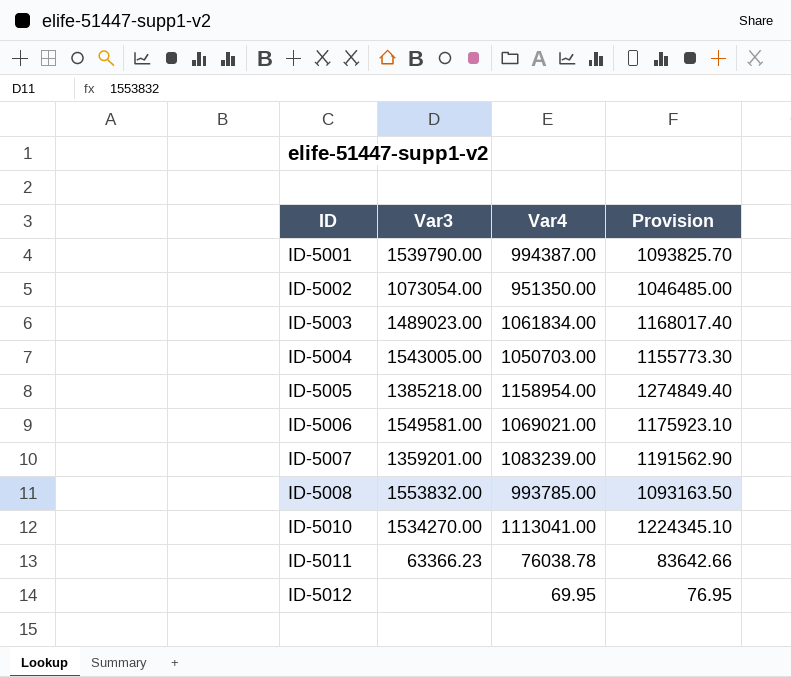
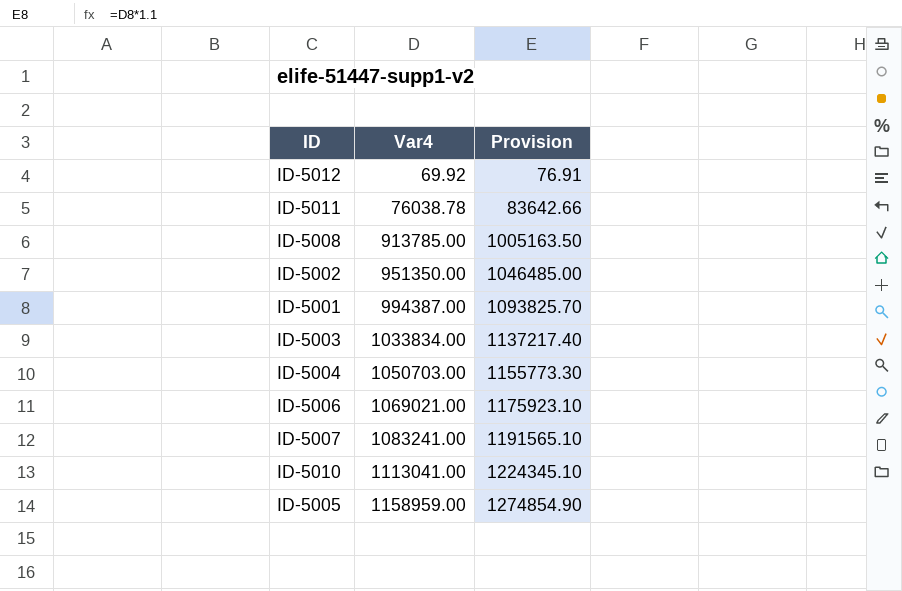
row order: ID ascending -> Var4 ascending
column Var3 | position: 2 -> none
ID-5012 | Var4: 69.95 -> 69.92
ID-5012 | Provision: 76.95 -> 76.91
ID-5008 | Var4: 993785.00 -> 913785.00
ID-5008 | Provision: 1093163.50 -> 1005163.50
ID-5003 | Var4: 1061834.00 -> 1033834.00
ID-5003 | Provision: 1168017.40 -> 1137217.40
ID-5007 | Var4: 1083239.00 -> 1083241.00
ID-5007 | Provision: 1191562.90 -> 1191565.10
ID-5005 | Var4: 1158954.00 -> 1158959.00
ID-5005 | Provision: 1274849.40 -> 1274854.90

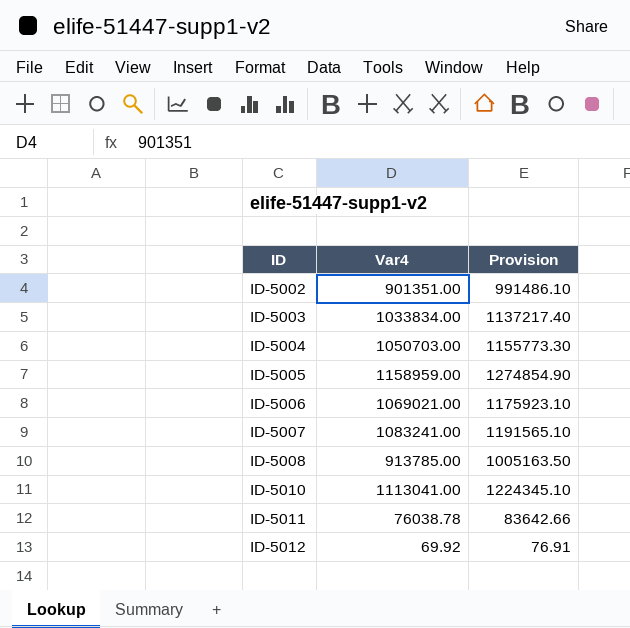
row order: Var4 ascending -> ID ascending
row ID-5001: 994387.00 | 1093825.70 -> none
ID-5002 | Var4: 951350.00 -> 901351.00
ID-5002 | Provision: 1046485.00 -> 991486.10

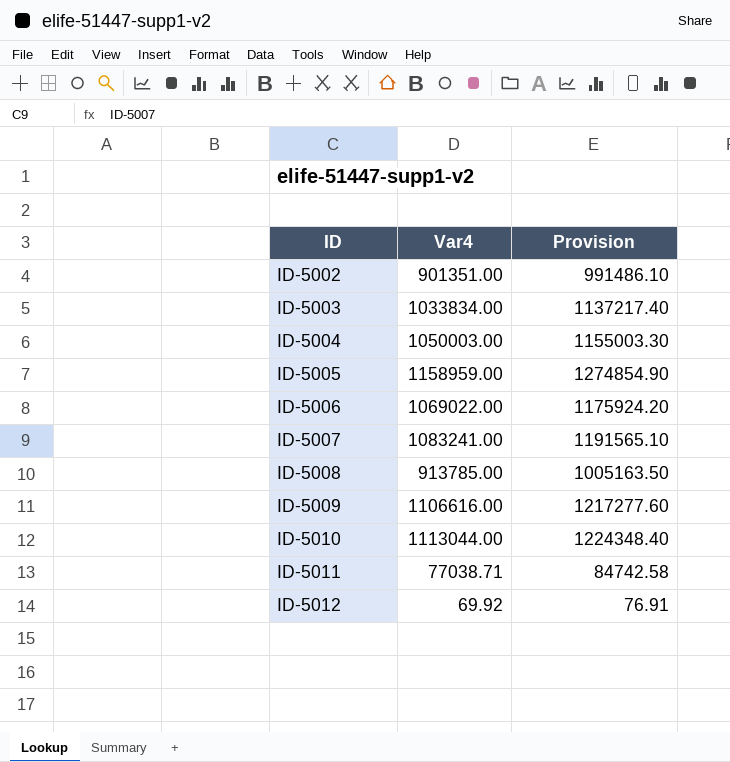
ID-5004 | Var4: 1050703.00 -> 1050003.00
ID-5004 | Provision: 1155773.30 -> 1155003.30
ID-5006 | Var4: 1069021.00 -> 1069022.00
ID-5006 | Provision: 1175923.10 -> 1175924.20
row ID-5009: none -> 1106616.00 | 1217277.60
ID-5010 | Var4: 1113041.00 -> 1113044.00
ID-5010 | Provision: 1224345.10 -> 1224348.40
ID-5011 | Var4: 76038.78 -> 77038.71
ID-5011 | Provision: 83642.66 -> 84742.58

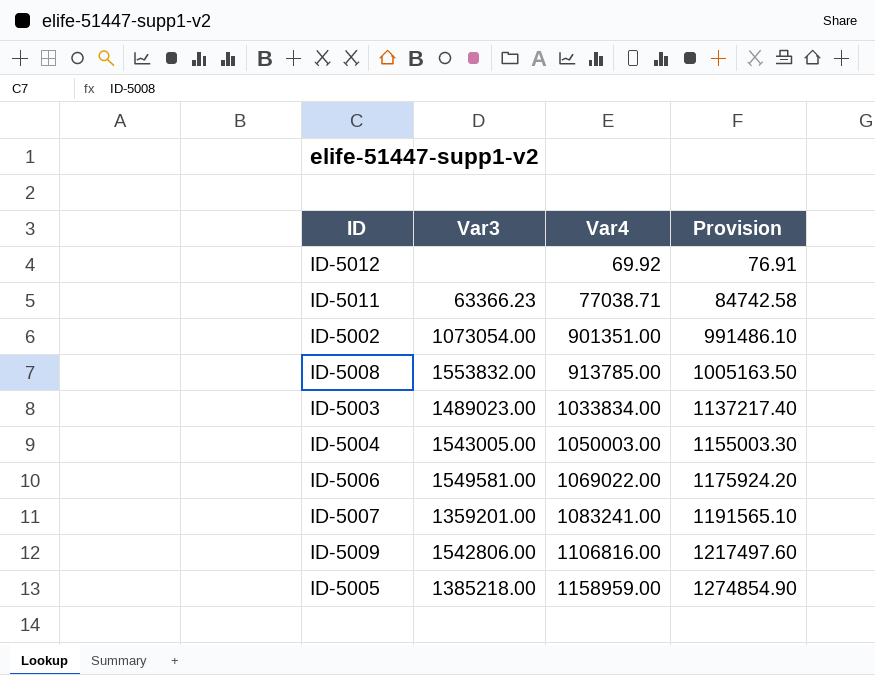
row order: ID ascending -> Var4 ascending
column Var3 | position: none -> 2
row ID-5010: 1113044.00 | 1224348.40 -> none
ID-5009 | Var4: 1106616.00 -> 1106816.00
ID-5009 | Provision: 1217277.60 -> 1217497.60

